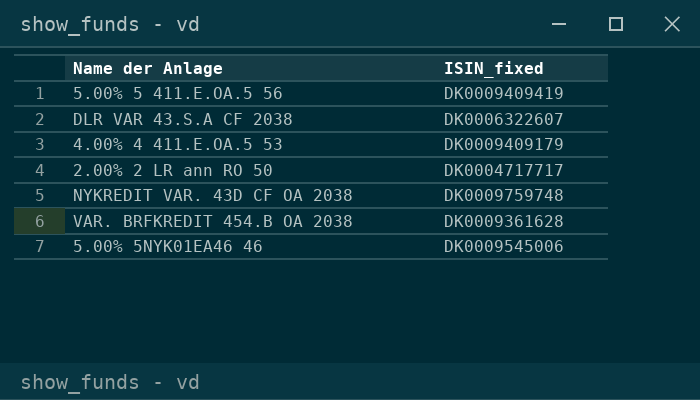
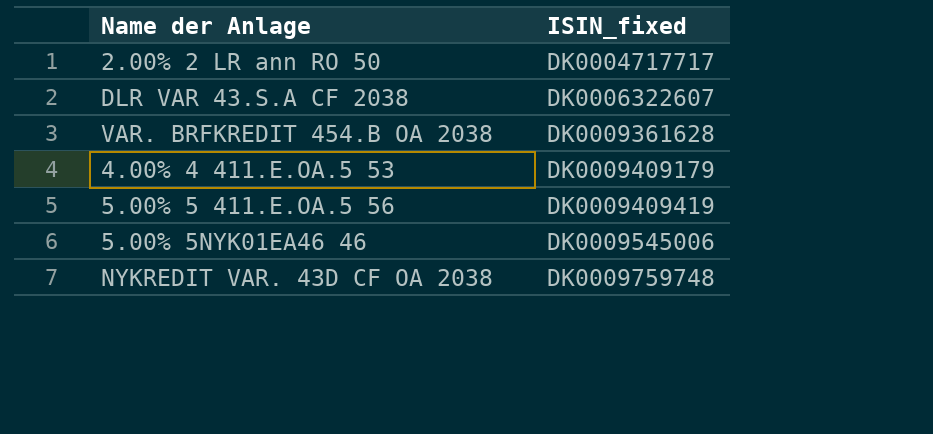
row order: none -> ISIN_fixed ascending

